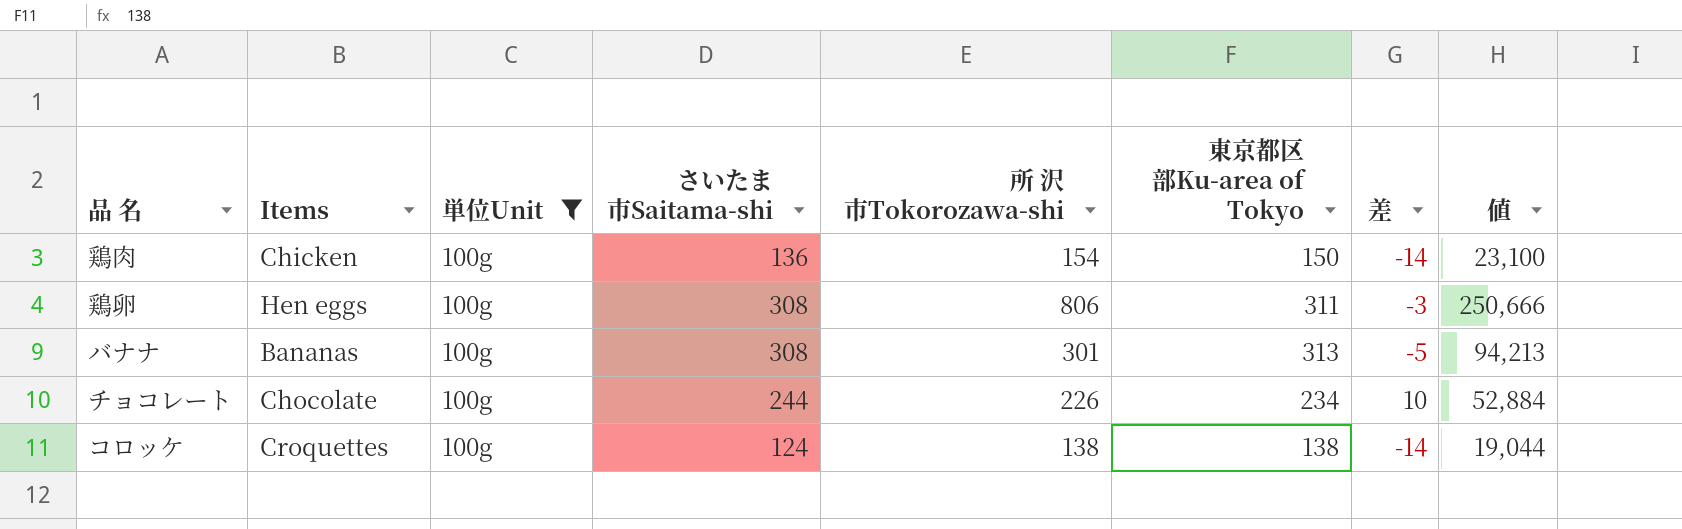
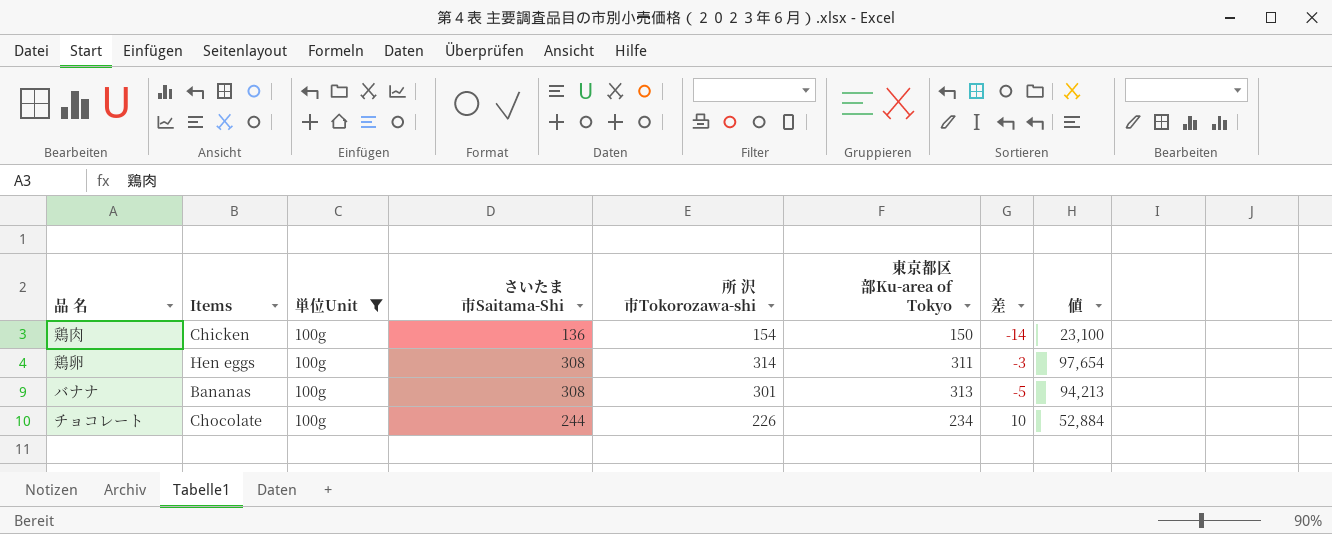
column name: さいたま市Saitama-shi -> さいたま市Saitama-Shi
row コロッケ: Croquettes | 100g | 124 | 138 | 138 | -14 | 19,044 -> none
鶏卵 | 所 沢 市Tokorozawa-shi: 806 -> 314
鶏卵 | 値: 250,666 -> 97,654

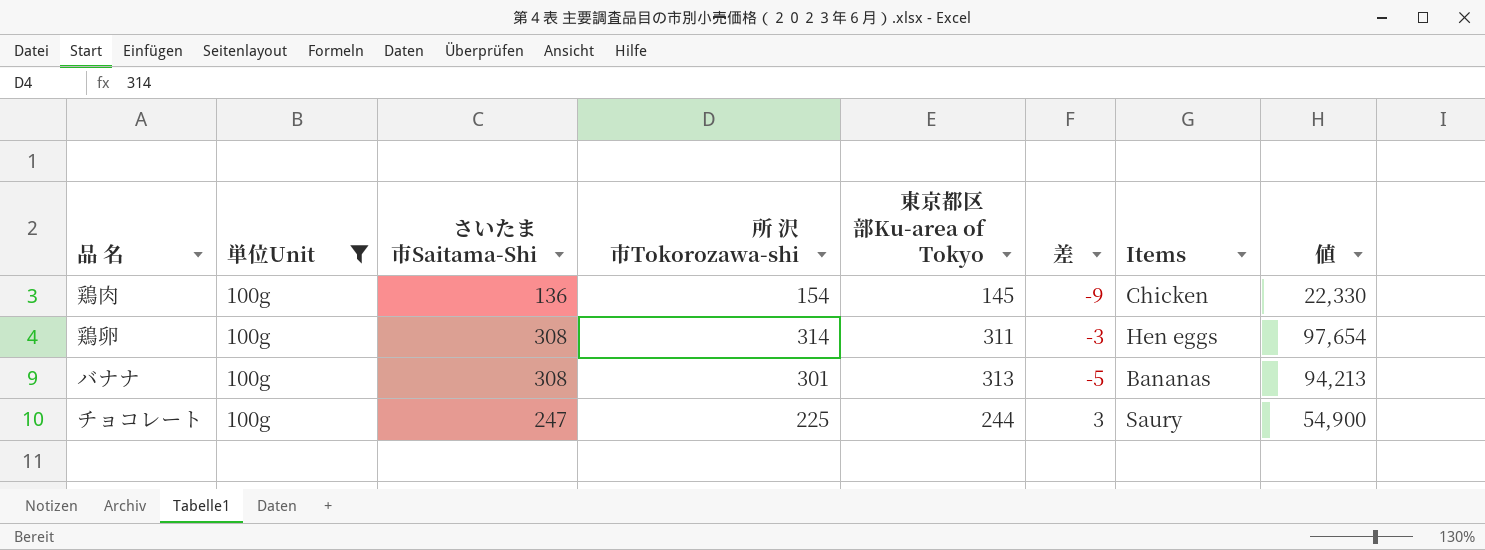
column Items | position: 2 -> 7
鶏肉 | 東京都区部Ku-area of Tokyo: 150 -> 145
鶏肉 | 差: -14 -> -9
鶏肉 | 値: 23,100 -> 22,330
チョコレート | さいたま市Saitama-Shi: 244 -> 247
チョコレート | 所 沢 市Tokorozawa-shi: 226 -> 225
チョコレート | 東京都区部Ku-area of Tokyo: 234 -> 244
チョコレート | 差: 10 -> 3
チョコレート | Items: Chocolate -> Saury
チョコレート | 値: 52,884 -> 54,900

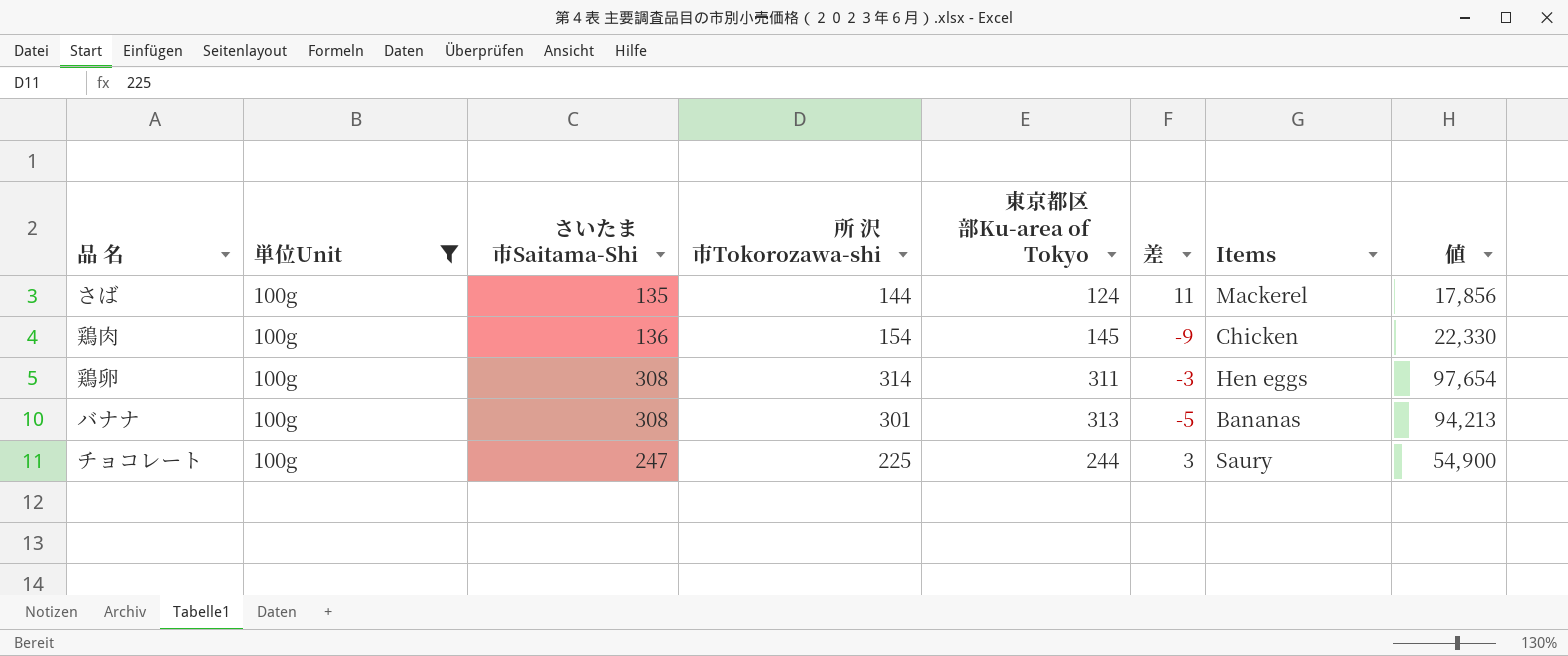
row さば: none -> 100g | 135 | 144 | 124 | 11 | Mackerel | 17,856

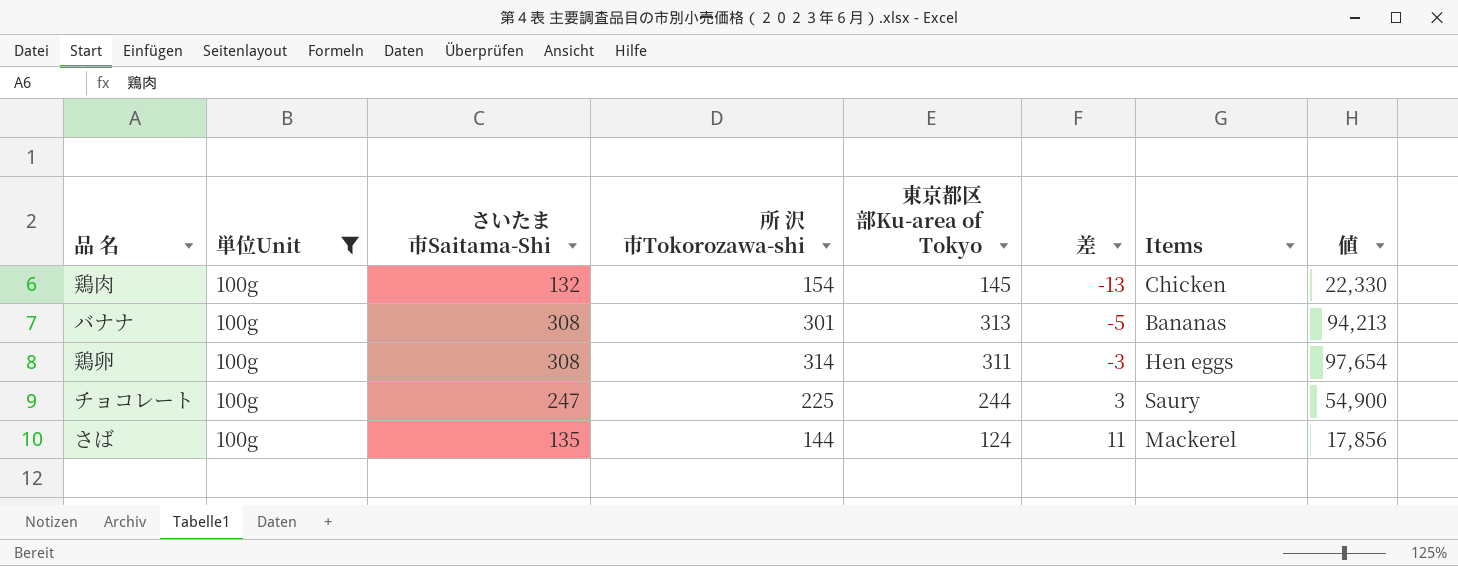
row order: none -> 差 ascending
鶏肉 | さいたま市Saitama-Shi: 136 -> 132
鶏肉 | 差: -9 -> -13

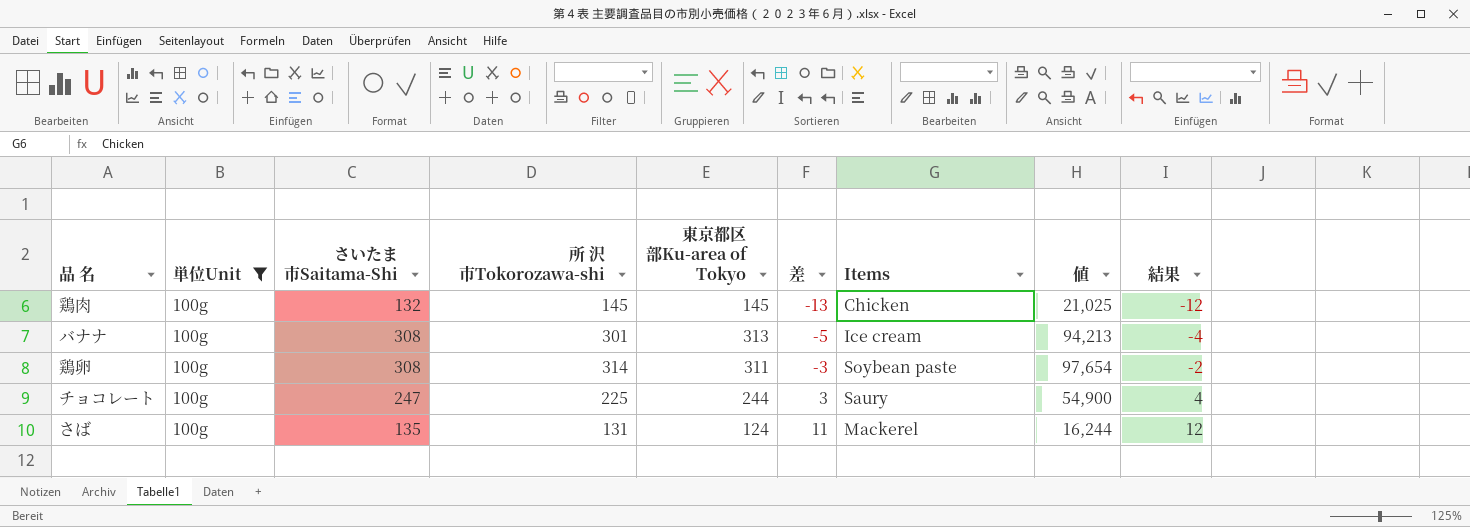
column 結果 | formula: none -> [差] + 1
鶏肉 | 所 沢 市Tokorozawa-shi: 154 -> 145
鶏肉 | 値: 22,330 -> 21,025
バナナ | Items: Bananas -> Ice cream
鶏卵 | Items: Hen eggs -> Soybean paste
さば | 所 沢 市Tokorozawa-shi: 144 -> 131
さば | 値: 17,856 -> 16,244

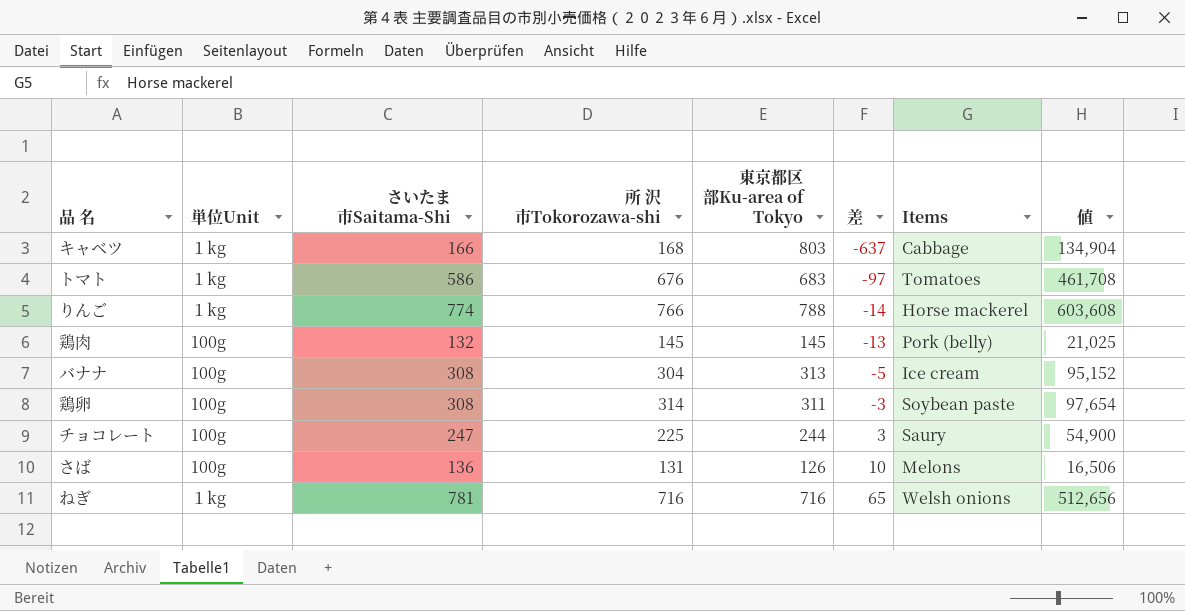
filter: 単位Unit = 100g -> none
column 結果 | formula: [差] + 1 -> none
鶏肉 | Items: Chicken -> Pork (belly)
バナナ | 所 沢 市Tokorozawa-shi: 301 -> 304
バナナ | 値: 94,213 -> 95,152
さば | さいたま市Saitama-Shi: 135 -> 136
さば | 東京都区部Ku-area of Tokyo: 124 -> 126
さば | 差: 11 -> 10
さば | Items: Mackerel -> Melons
さば | 値: 16,244 -> 16,506

